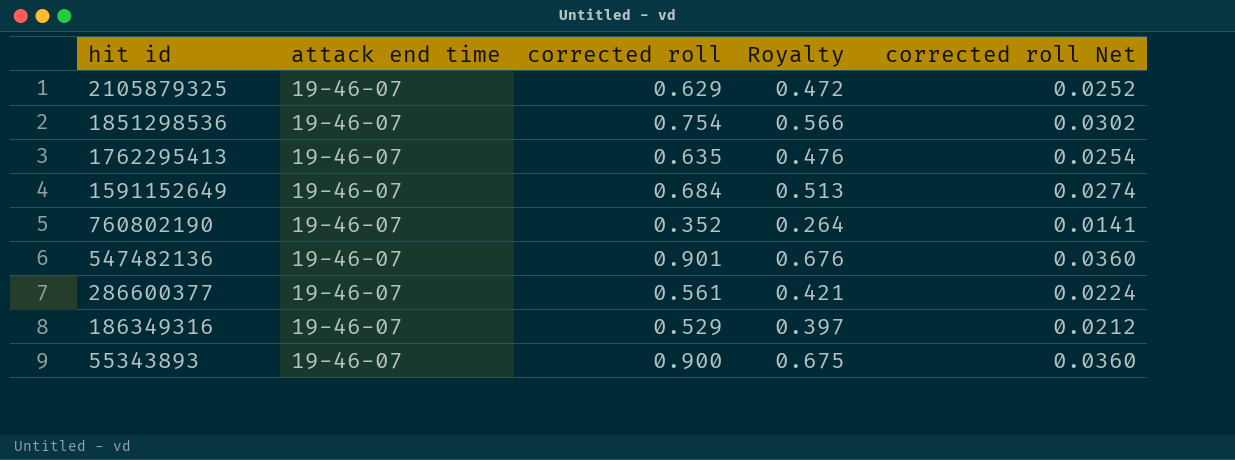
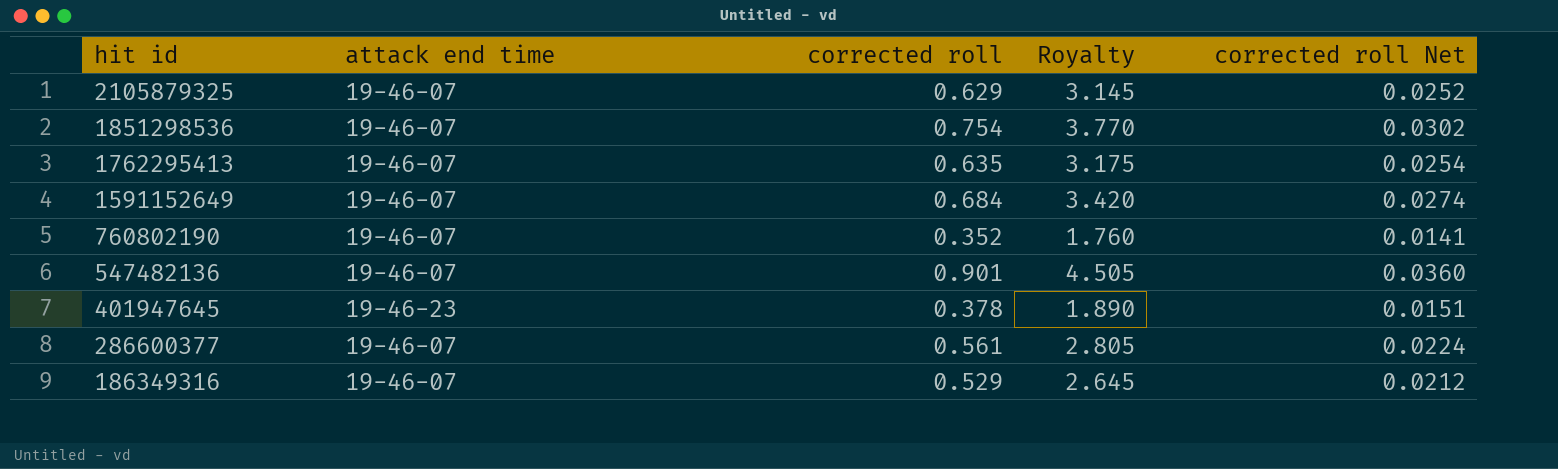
column Royalty | formula: [corrected roll] * 0.75 -> [corrected roll] * 5
row 55343893: 19-46-07 | 0.900 | 0.675 | 0.0360 -> none
row 401947645: none -> 19-46-23 | 0.378 | 1.890 | 0.0151

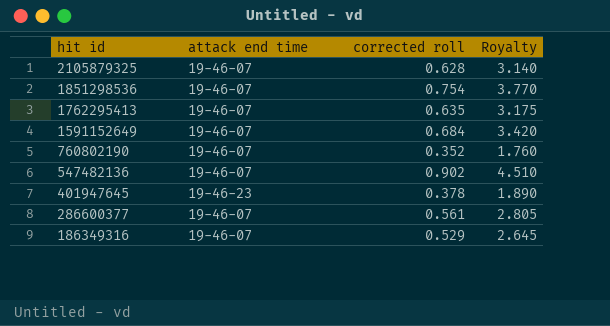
column corrected roll Net | formula: [corrected roll] * 0.04 -> none
2105879325 | corrected roll: 0.629 -> 0.628
2105879325 | Royalty: 3.145 -> 3.140
547482136 | corrected roll: 0.901 -> 0.902
547482136 | Royalty: 4.505 -> 4.510

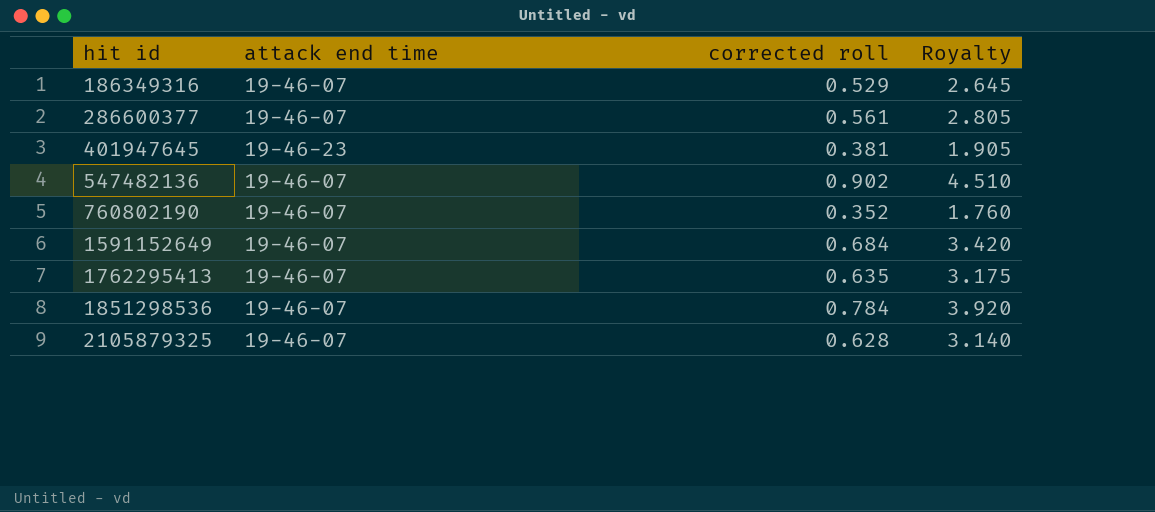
row order: hit id descending -> hit id ascending
401947645 | corrected roll: 0.378 -> 0.381
401947645 | Royalty: 1.890 -> 1.905
1851298536 | corrected roll: 0.754 -> 0.784
1851298536 | Royalty: 3.770 -> 3.920

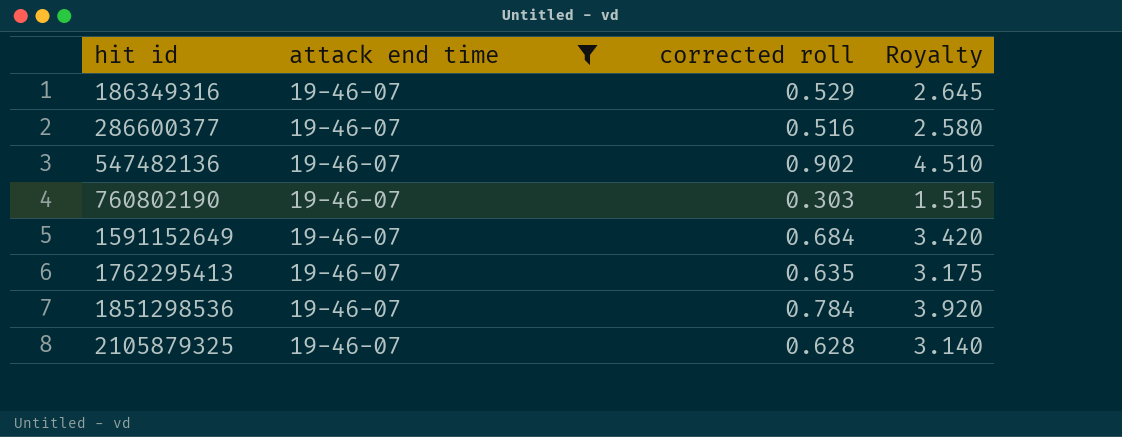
filter: none -> attack end time = 19-46-07
286600377 | corrected roll: 0.561 -> 0.516
286600377 | Royalty: 2.805 -> 2.580
760802190 | corrected roll: 0.352 -> 0.303
760802190 | Royalty: 1.760 -> 1.515

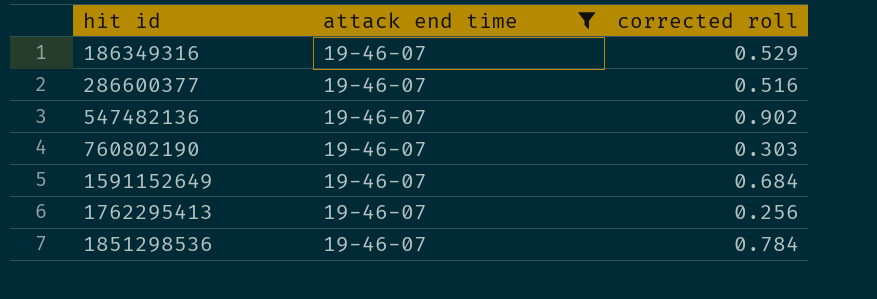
column Royalty | formula: [corrected roll] * 5 -> none
row 2105879325: 19-46-07 | 0.628 | 3.140 -> none
1762295413 | corrected roll: 0.635 -> 0.256

